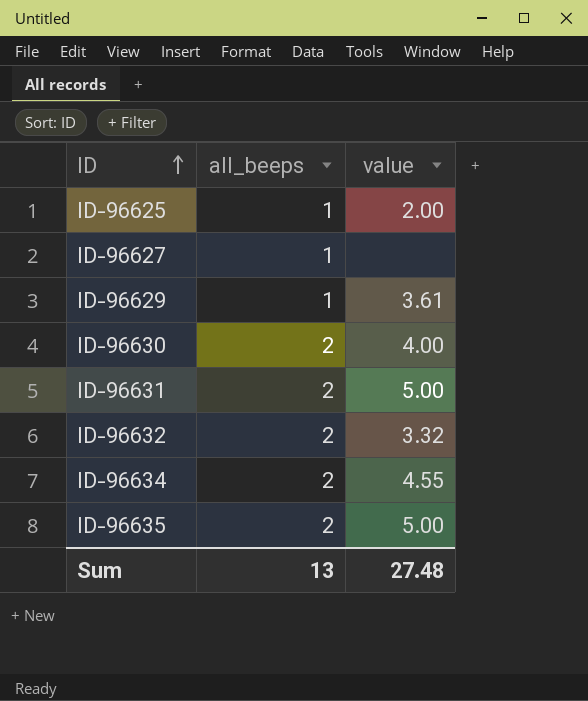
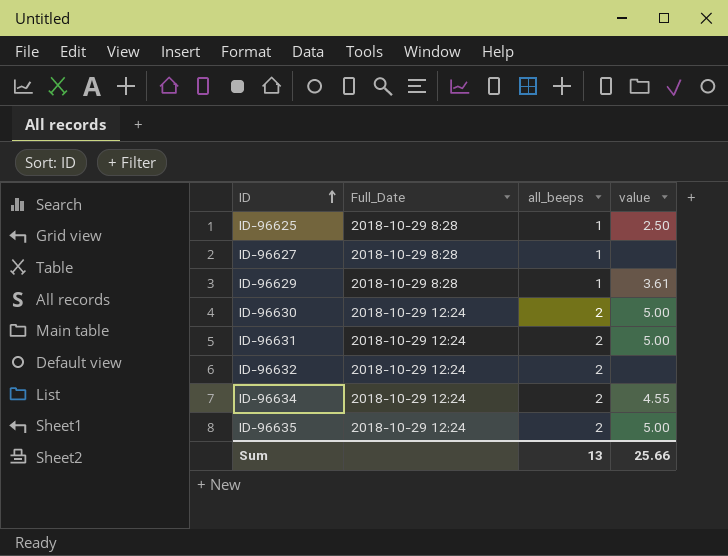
column Full_Date | position: none -> 2
ID-96625 | value: 2.00 -> 2.50
ID-96630 | value: 4.00 -> 5.00
ID-96632 | value: 3.32 -> none
Sum | value: 27.48 -> 25.66

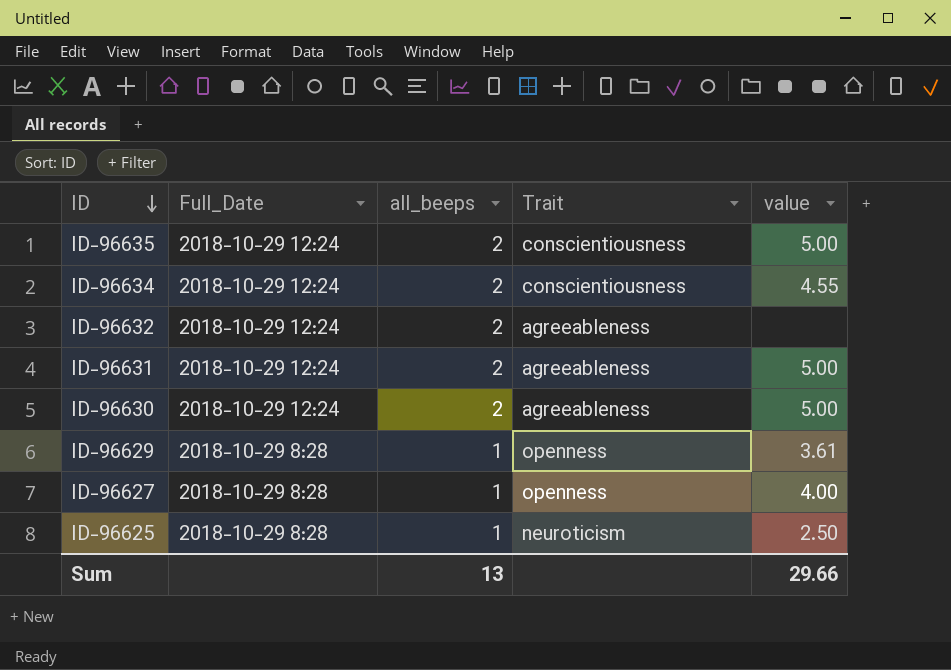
row order: ID ascending -> ID descending
column Trait | position: none -> 4
ID-96627 | value: none -> 4.00
Sum | value: 25.66 -> 29.66

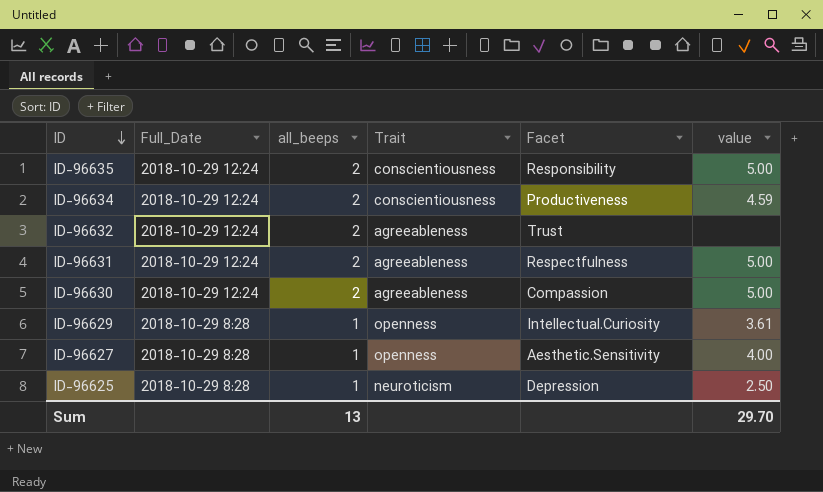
column Facet | position: none -> 5
ID-96634 | value: 4.55 -> 4.59
Sum | value: 29.66 -> 29.70

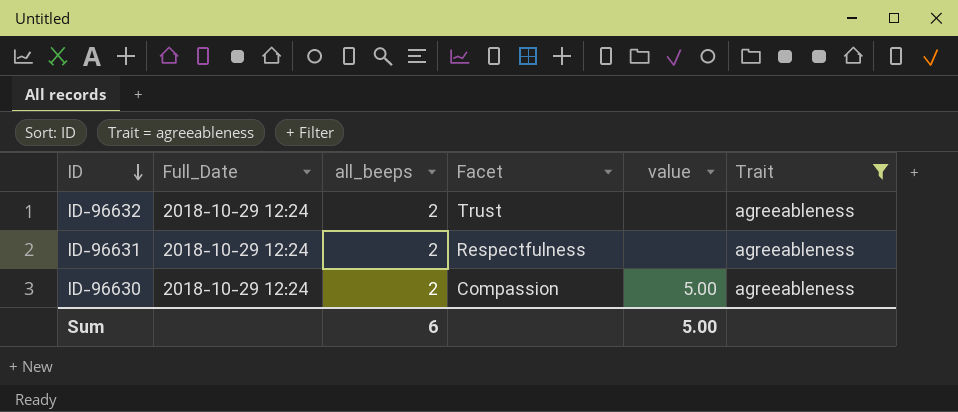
filter: none -> Trait = agreeableness
column Trait | position: 4 -> 6
ID-96631 | value: 5.00 -> none
Sum | all_beeps: 13 -> 6
Sum | value: 29.70 -> 5.00

